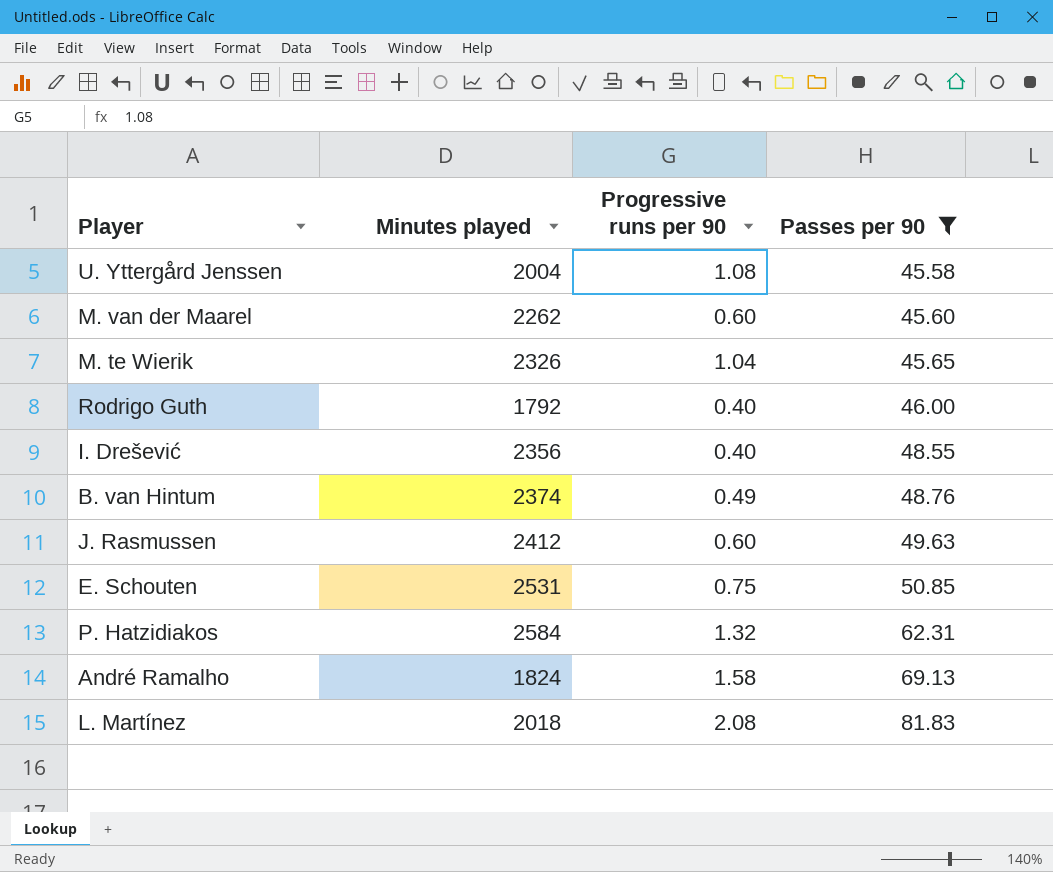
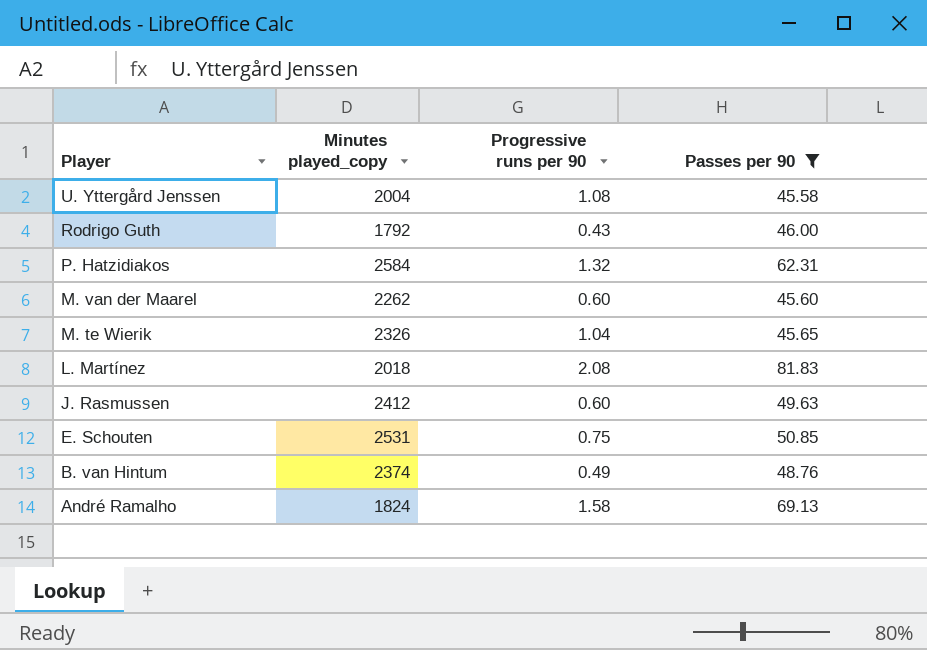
row order: Passes per 90 ascending -> Player descending
column name: Minutes played -> Minutes played_copy
row I. Drešević: 2356 | 0.40 | 48.55 -> none
Rodrigo Guth | Progressive runs per 90: 0.40 -> 0.43

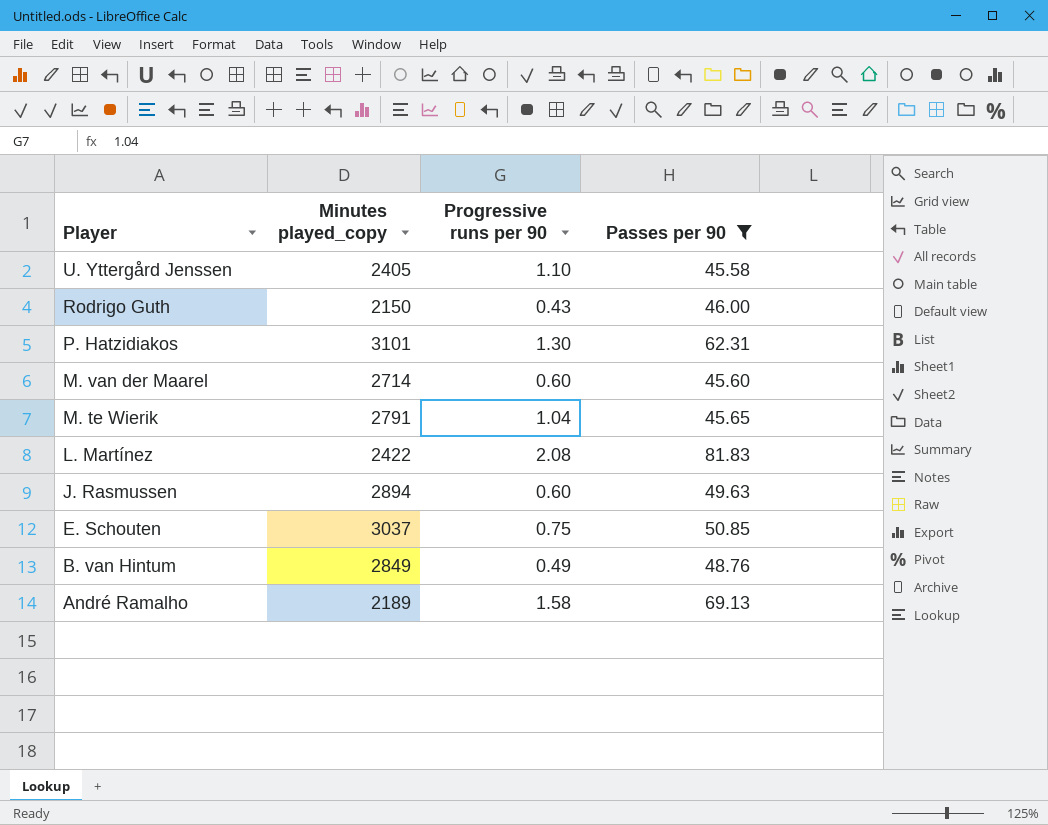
U. Yttergård Jenssen | Minutes played_copy: 2004 -> 2405
U. Yttergård Jenssen | Progressive runs per 90: 1.08 -> 1.10
Rodrigo Guth | Minutes played_copy: 1792 -> 2150
P. Hatzidiakos | Minutes played_copy: 2584 -> 3101
P. Hatzidiakos | Progressive runs per 90: 1.32 -> 1.30
M. van der Maarel | Minutes played_copy: 2262 -> 2714
M. te Wierik | Minutes played_copy: 2326 -> 2791
L. Martínez | Minutes played_copy: 2018 -> 2422
J. Rasmussen | Minutes played_copy: 2412 -> 2894
E. Schouten | Minutes played_copy: 2531 -> 3037
B. van Hintum | Minutes played_copy: 2374 -> 2849
André Ramalho | Minutes played_copy: 1824 -> 2189

